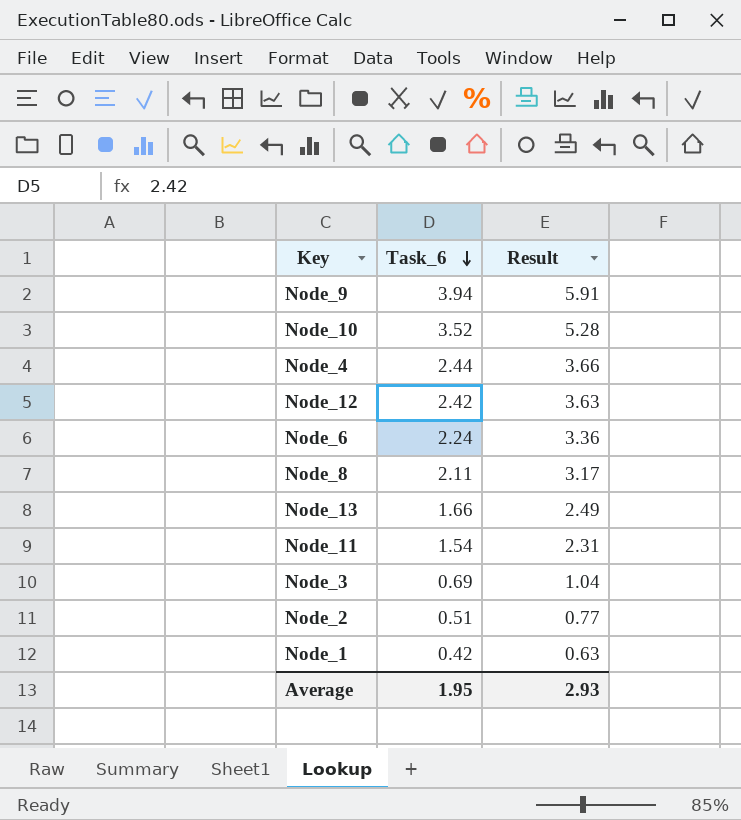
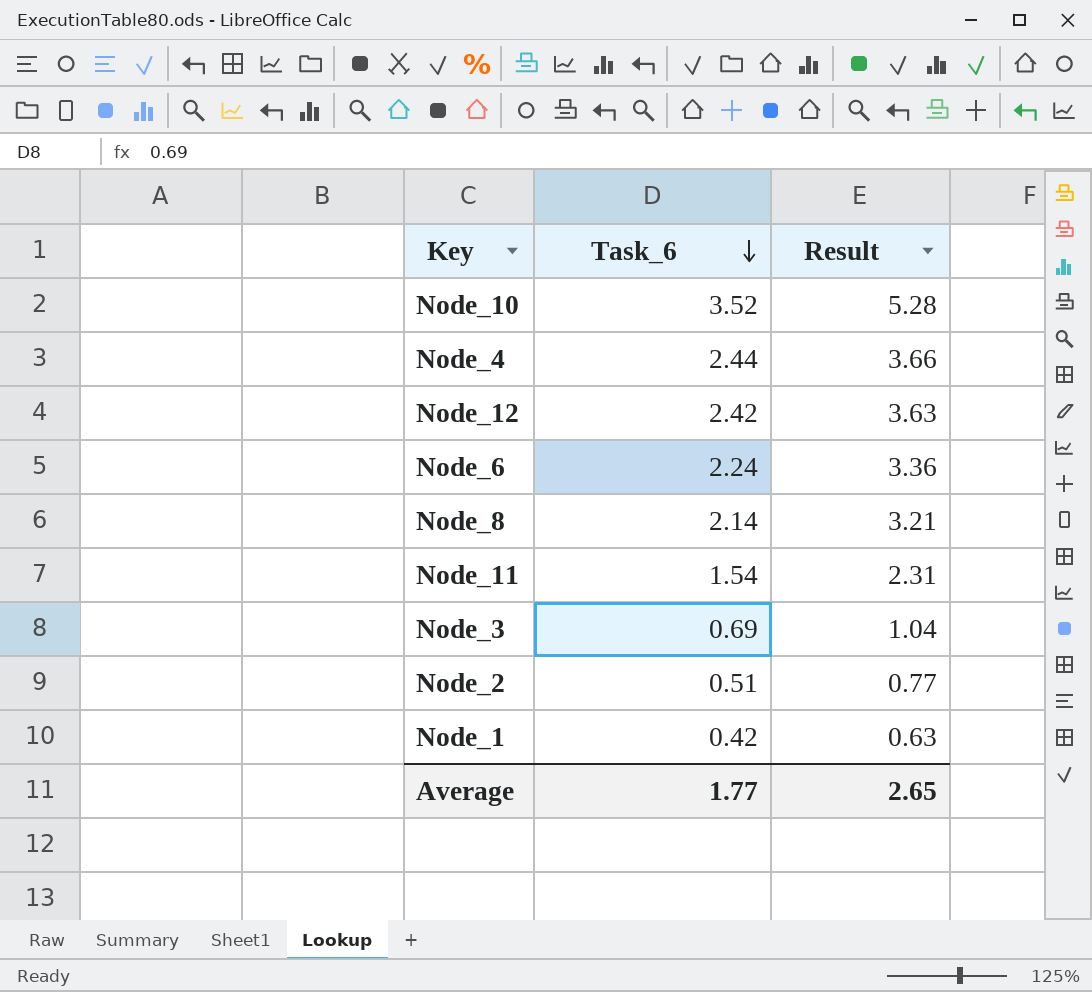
row Node_9: 3.94 | 5.91 -> none
row Node_13: 1.66 | 2.49 -> none
Node_8 | Task_6: 2.11 -> 2.14
Node_8 | Result: 3.17 -> 3.21
Average | Task_6: 1.95 -> 1.77
Average | Result: 2.93 -> 2.65

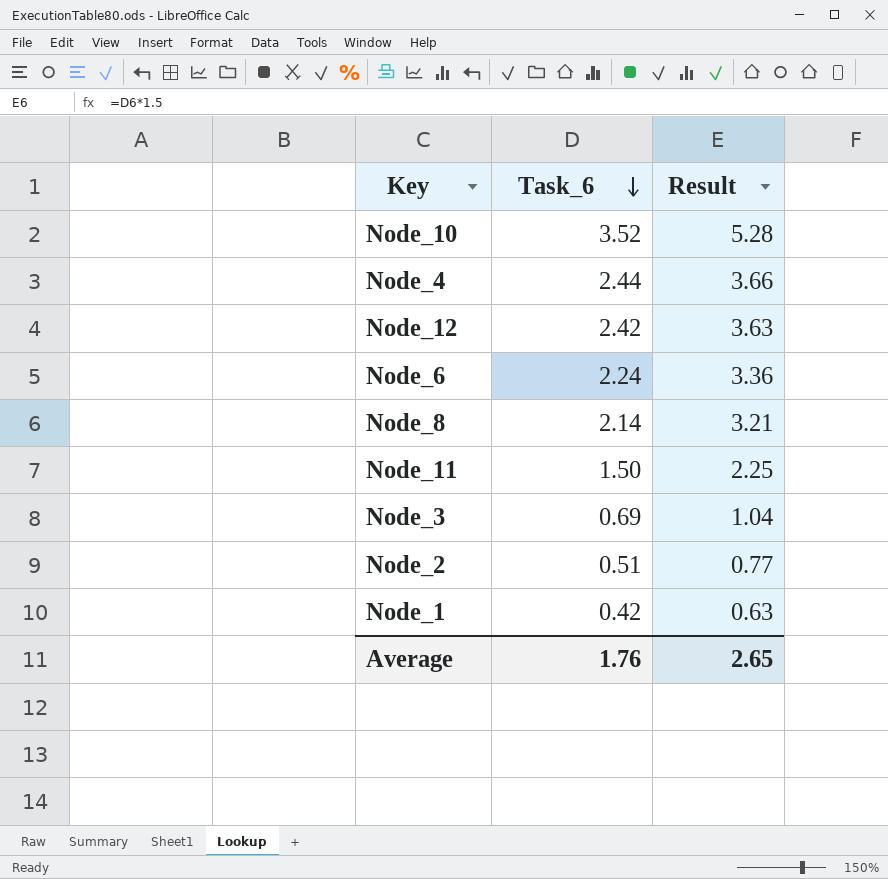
Node_11 | Task_6: 1.54 -> 1.50
Node_11 | Result: 2.31 -> 2.25
Average | Task_6: 1.77 -> 1.76

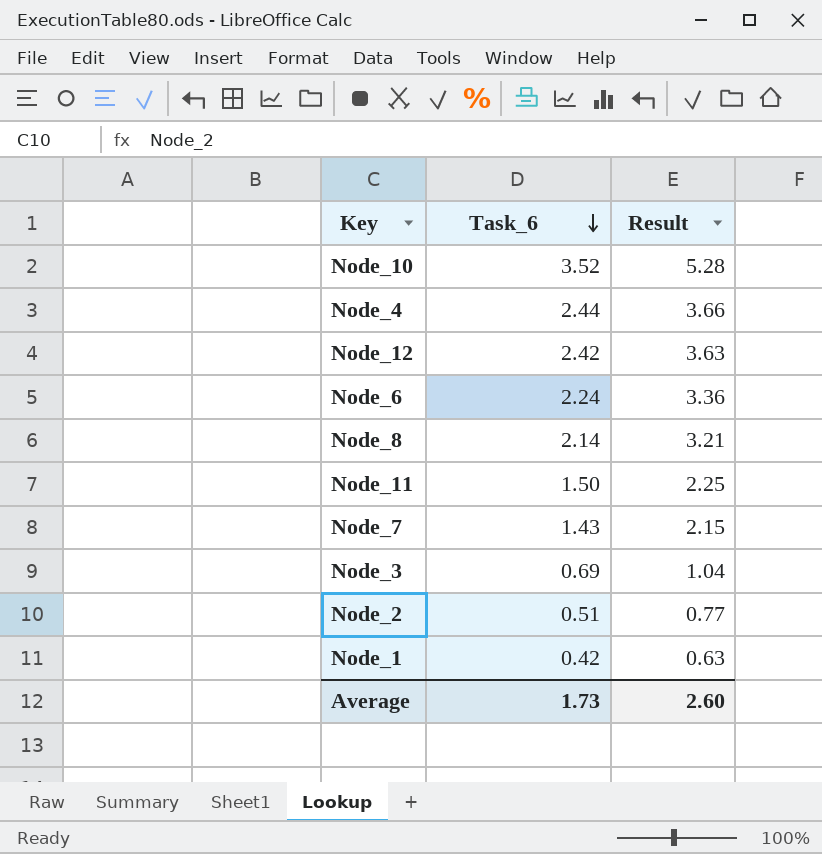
row Node_7: none -> 1.43 | 2.15
Average | Task_6: 1.76 -> 1.73
Average | Result: 2.65 -> 2.60

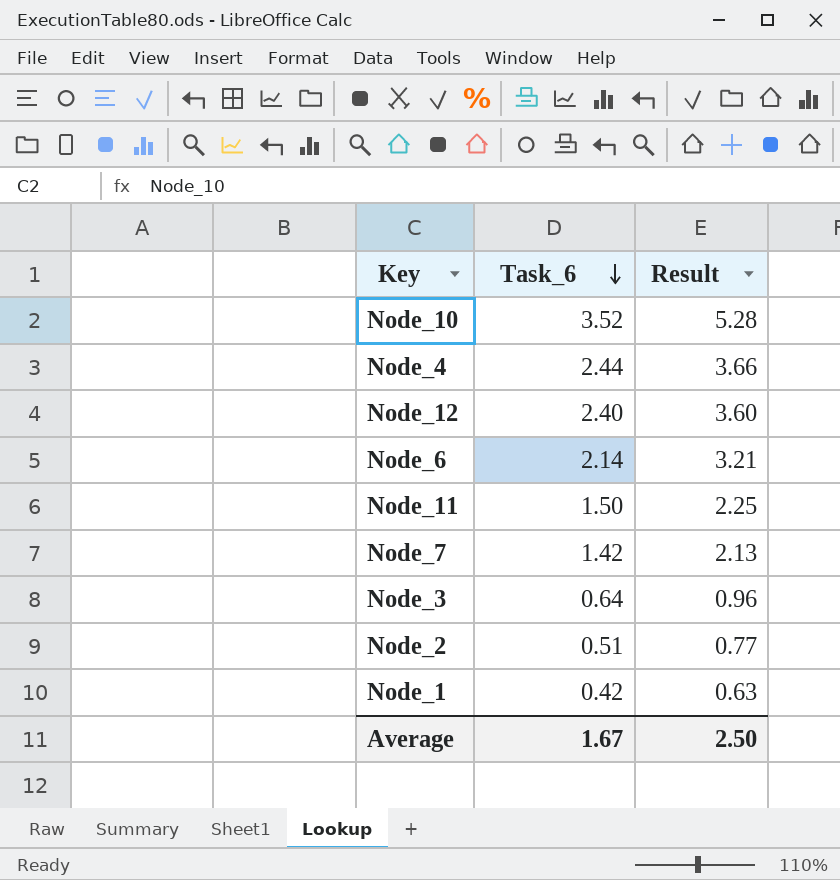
row Node_8: 2.14 | 3.21 -> none
Node_12 | Task_6: 2.42 -> 2.40
Node_12 | Result: 3.63 -> 3.60
Node_6 | Task_6: 2.24 -> 2.14
Node_6 | Result: 3.36 -> 3.21
Node_7 | Task_6: 1.43 -> 1.42
Node_7 | Result: 2.15 -> 2.13
Node_3 | Task_6: 0.69 -> 0.64
Node_3 | Result: 1.04 -> 0.96
Average | Task_6: 1.73 -> 1.67
Average | Result: 2.60 -> 2.50

